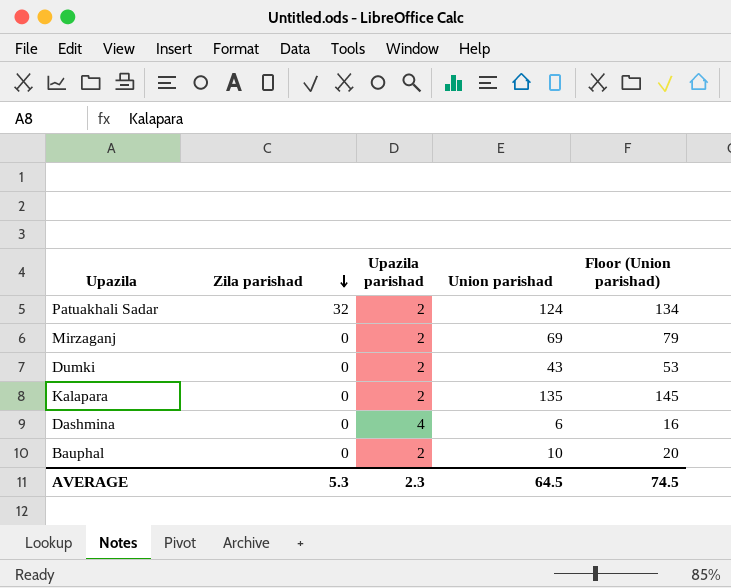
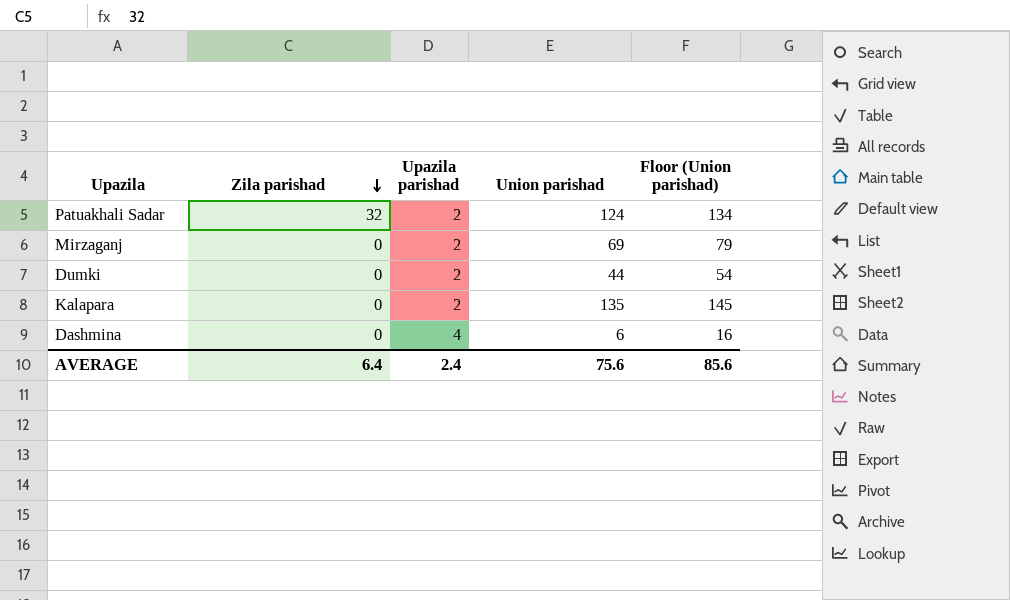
row Bauphal: 0 | 2 | 10 | 20 -> none
Dumki | Union parishad: 43 -> 44
Dumki | Floor (Union parishad): 53 -> 54
AVERAGE | Zila parishad: 5.3 -> 6.4
AVERAGE | Upazila parishad: 2.3 -> 2.4
AVERAGE | Union parishad: 64.5 -> 75.6
AVERAGE | Floor (Union parishad): 74.5 -> 85.6

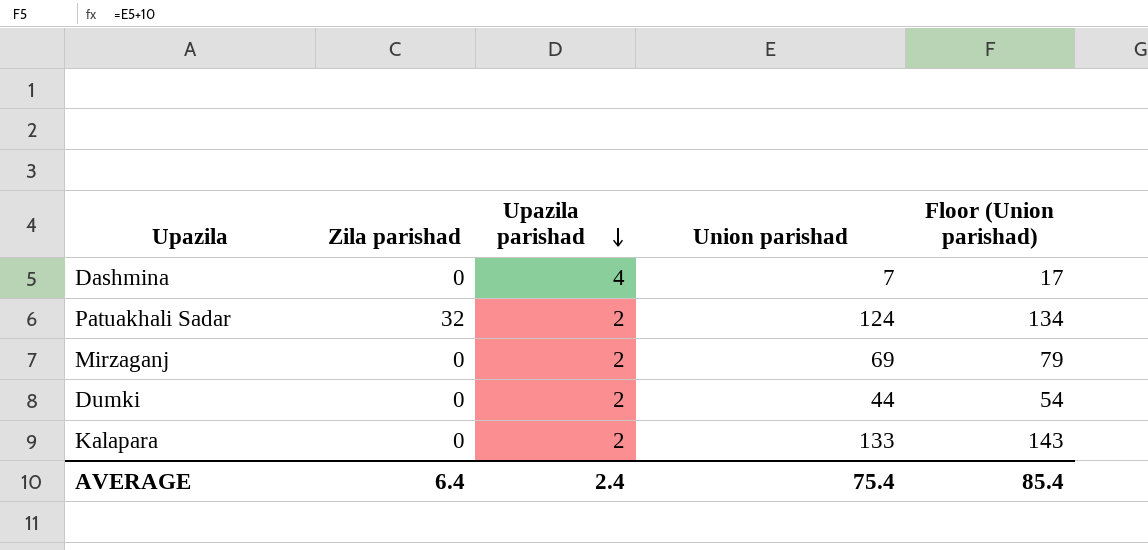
row order: Zila parishad descending -> Upazila parishad descending
Dashmina | Union parishad: 6 -> 7
Dashmina | Floor (Union parishad): 16 -> 17
Kalapara | Union parishad: 135 -> 133
Kalapara | Floor (Union parishad): 145 -> 143
AVERAGE | Union parishad: 75.6 -> 75.4
AVERAGE | Floor (Union parishad): 85.6 -> 85.4

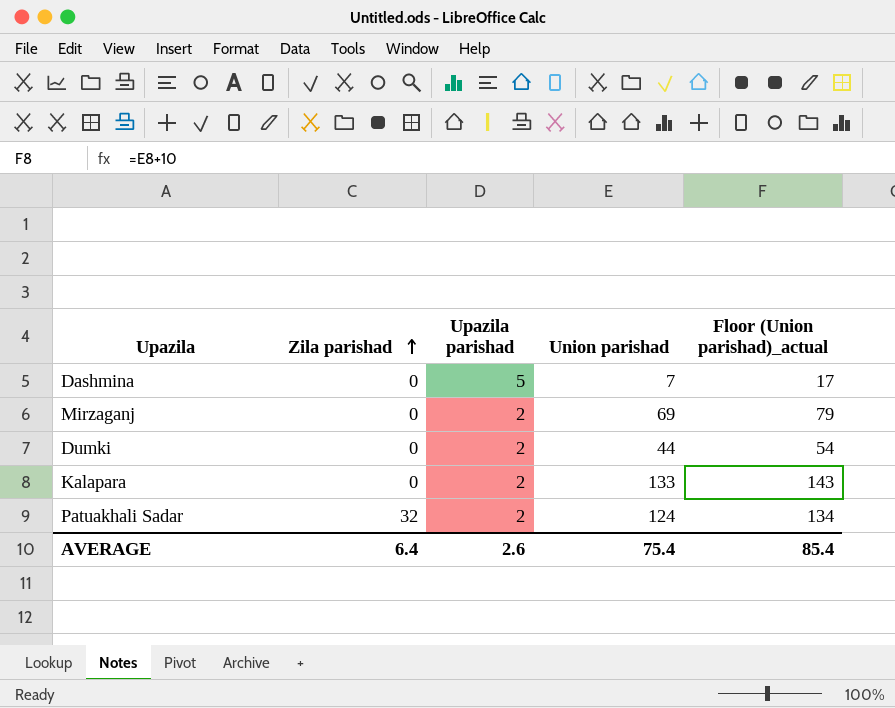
row order: Upazila parishad descending -> Zila parishad ascending
column name: Floor (Union parishad) -> Floor (Union parishad)_actual
Dashmina | Upazila parishad: 4 -> 5
AVERAGE | Upazila parishad: 2.4 -> 2.6

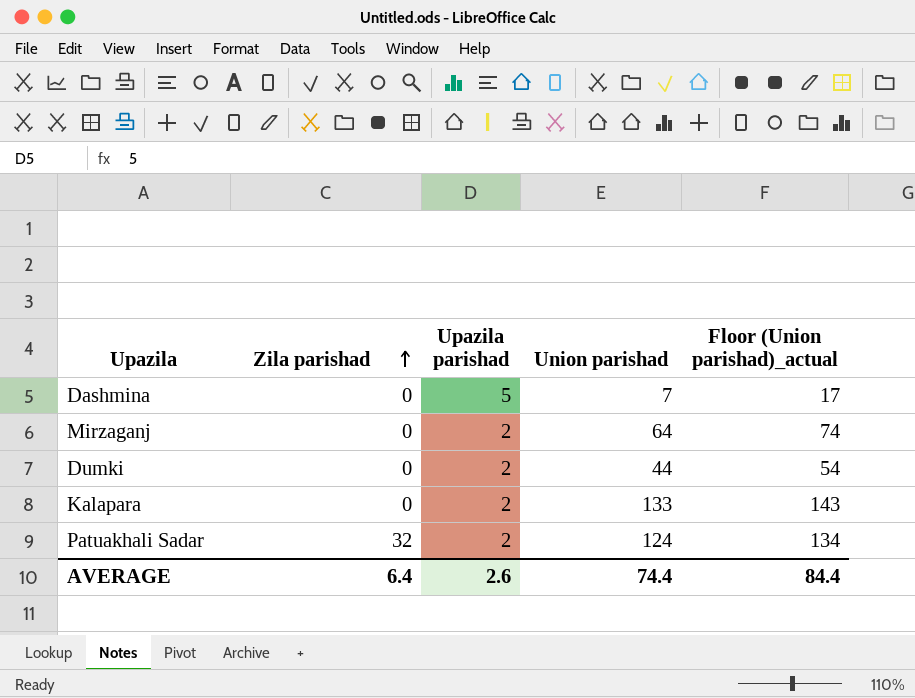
Mirzaganj | Union parishad: 69 -> 64
Mirzaganj | Floor (Union parishad)_actual: 79 -> 74
AVERAGE | Union parishad: 75.4 -> 74.4
AVERAGE | Floor (Union parishad)_actual: 85.4 -> 84.4

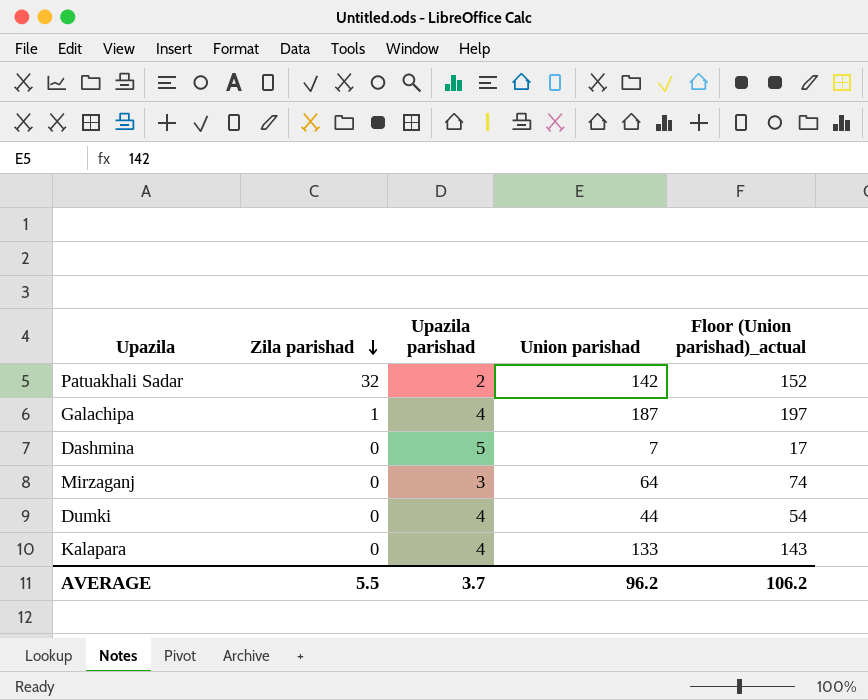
row order: Zila parishad ascending -> Zila parishad descending
Patuakhali Sadar | Union parishad: 124 -> 142
Patuakhali Sadar | Floor (Union parishad)_actual: 134 -> 152
row Galachipa: none -> 1 | 4 | 187 | 197
Mirzaganj | Upazila parishad: 2 -> 3
Dumki | Upazila parishad: 2 -> 4
Kalapara | Upazila parishad: 2 -> 4
AVERAGE | Zila parishad: 6.4 -> 5.5
AVERAGE | Upazila parishad: 2.6 -> 3.7
AVERAGE | Union parishad: 74.4 -> 96.2
AVERAGE | Floor (Union parishad)_actual: 84.4 -> 106.2

